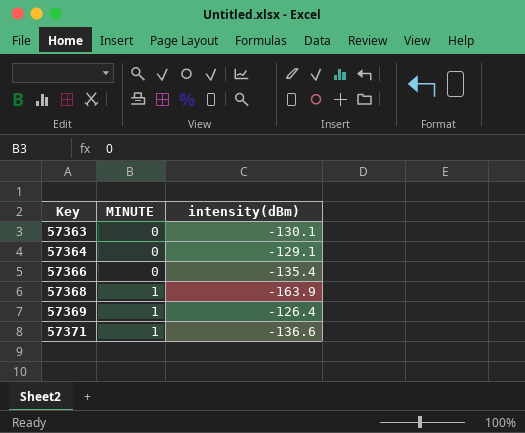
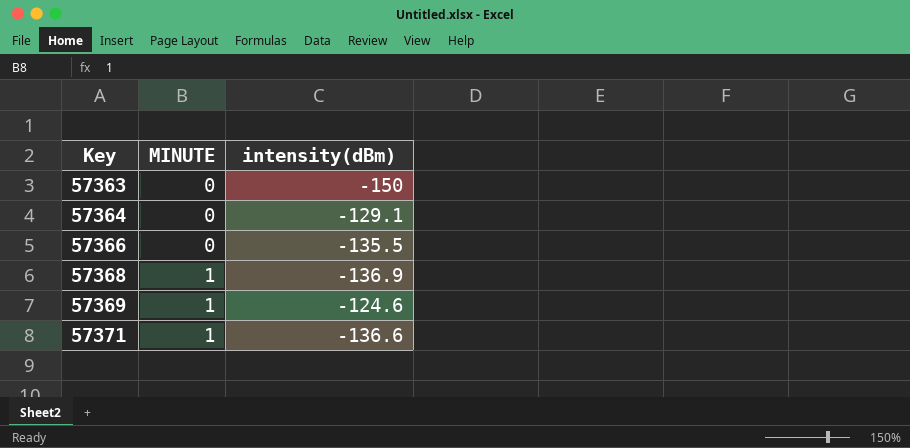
57363 | intensity(dBm): -130.1 -> -150
57366 | intensity(dBm): -135.4 -> -135.5
57368 | intensity(dBm): -163.9 -> -136.9
57369 | intensity(dBm): -126.4 -> -124.6

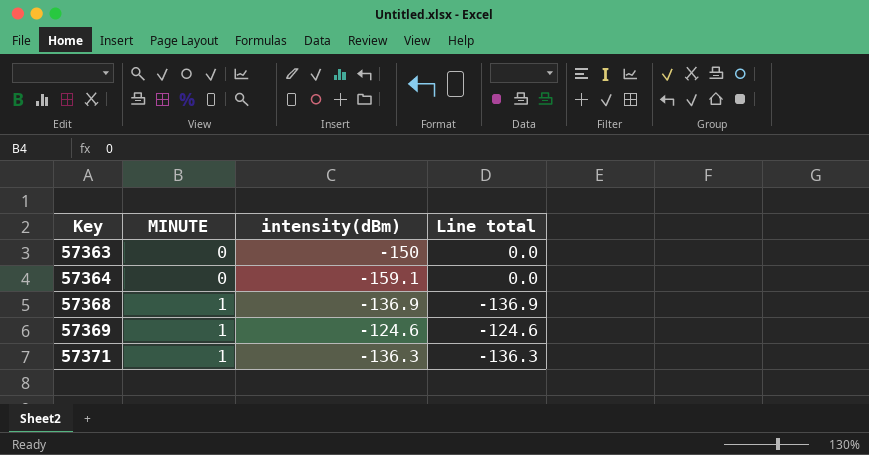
column Line total | formula: none -> [MINUTE] * [intensity(dBm)]
row 57366: 0 | -135.5 -> none
57364 | intensity(dBm): -129.1 -> -159.1
57371 | intensity(dBm): -136.6 -> -136.3

